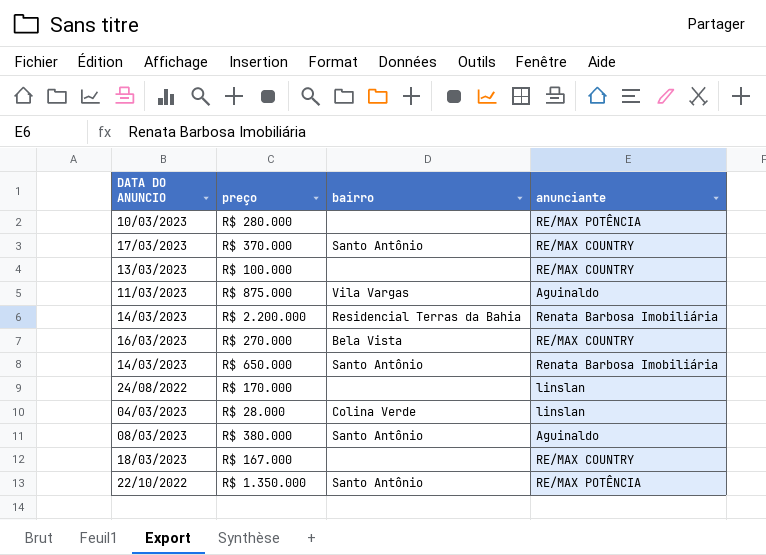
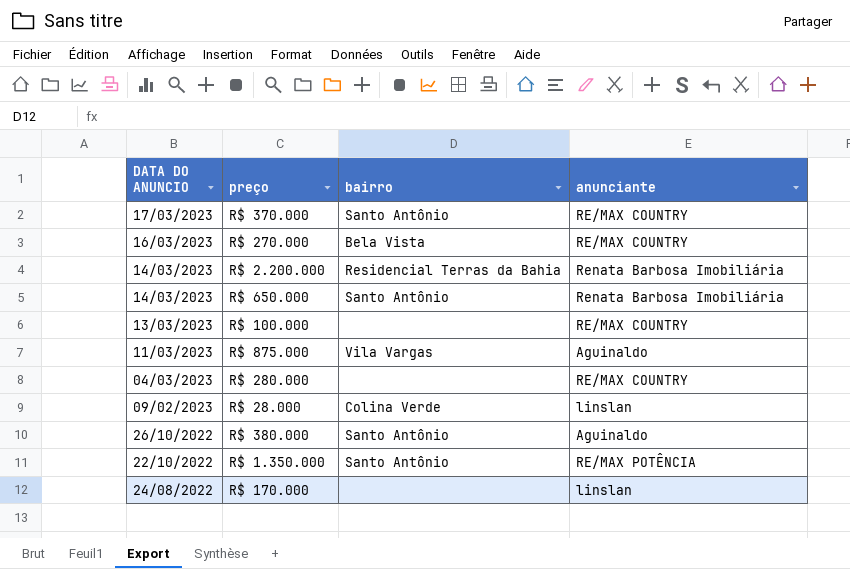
row order: none -> DATA DO ANUNCIO descending
row R$ 167.000: 18/03/2023 | none | RE/MAX COUNTRY -> none
R$ 280.000 | DATA DO ANUNCIO: 10/03/2023 -> 04/03/2023
R$ 280.000 | anunciante: RE/MAX POTÊNCIA -> RE/MAX COUNTRY
R$ 28.000 | DATA DO ANUNCIO: 04/03/2023 -> 09/02/2023
R$ 380.000 | DATA DO ANUNCIO: 08/03/2023 -> 26/10/2022

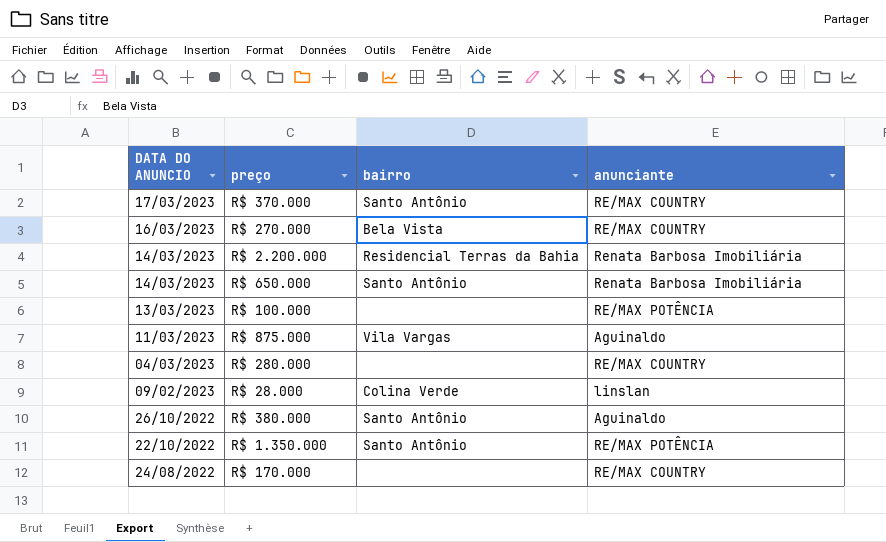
R$ 100.000 | anunciante: RE/MAX COUNTRY -> RE/MAX POTÊNCIA
R$ 170.000 | anunciante: linslan -> RE/MAX COUNTRY

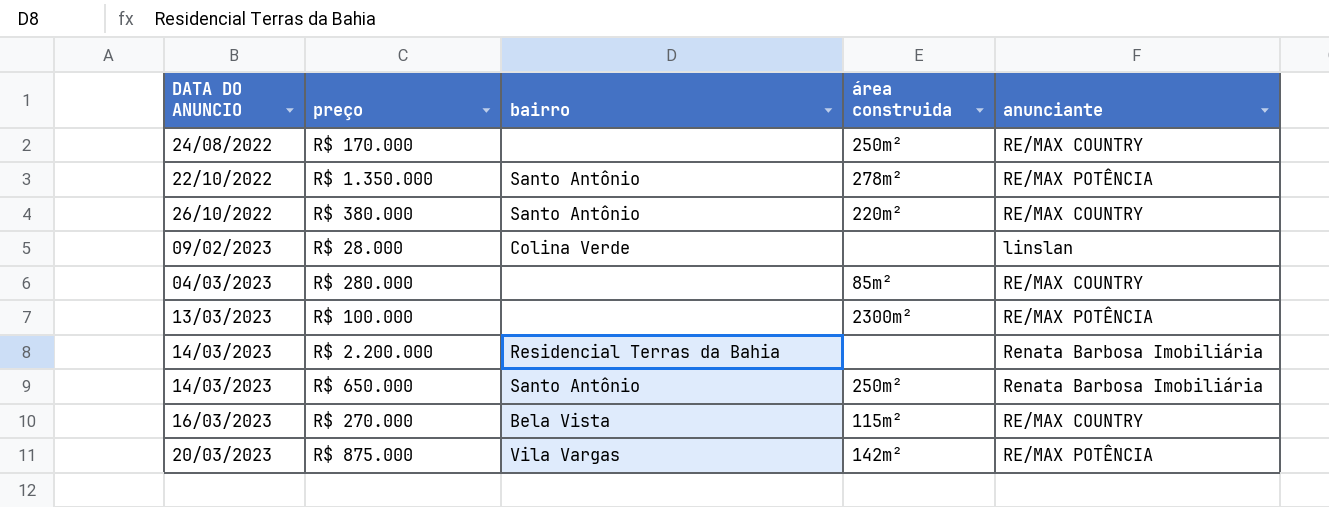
row order: DATA DO ANUNCIO descending -> DATA DO ANUNCIO ascending
column área construida | position: none -> 4
row R$ 370.000: 17/03/2023 | Santo Antônio | RE/MAX COUNTRY -> none
R$ 380.000 | anunciante: Aguinaldo -> RE/MAX COUNTRY
R$ 875.000 | DATA DO ANUNCIO: 11/03/2023 -> 20/03/2023
R$ 875.000 | anunciante: Aguinaldo -> RE/MAX POTÊNCIA

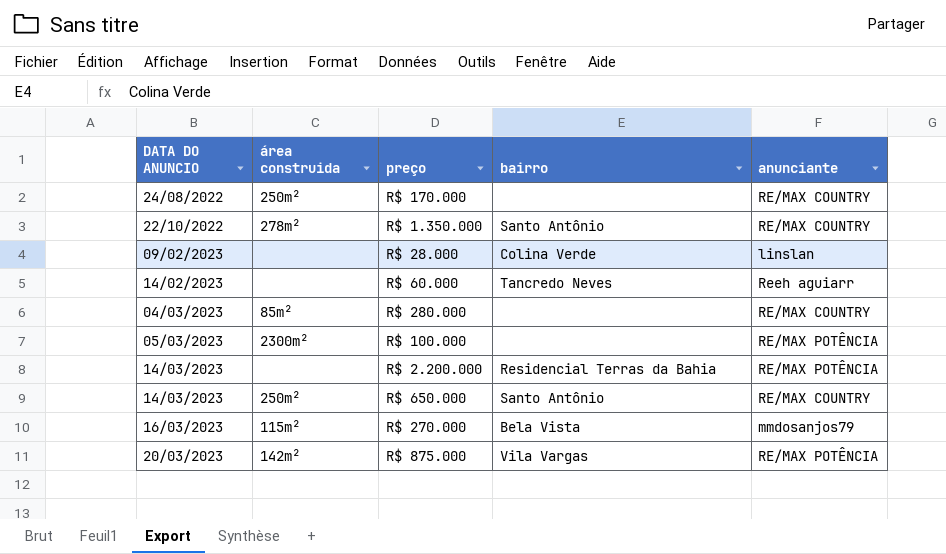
column área construida | position: 4 -> 2
row R$ 380.000: 26/10/2022 | Santo Antônio | 220m² | RE/MAX COUNTRY -> none
R$ 1.350.000 | anunciante: RE/MAX POTÊNCIA -> RE/MAX COUNTRY
row R$ 60.000: none -> 14/02/2023 | none | Tancredo Neves | Reeh aguiarr
R$ 100.000 | DATA DO ANUNCIO: 13/03/2023 -> 05/03/2023
R$ 2.200.000 | anunciante: Renata Barbosa Imobiliária -> RE/MAX POTÊNCIA
R$ 650.000 | anunciante: Renata Barbosa Imobiliária -> RE/MAX COUNTRY
R$ 270.000 | anunciante: RE/MAX COUNTRY -> mmdosanjos79

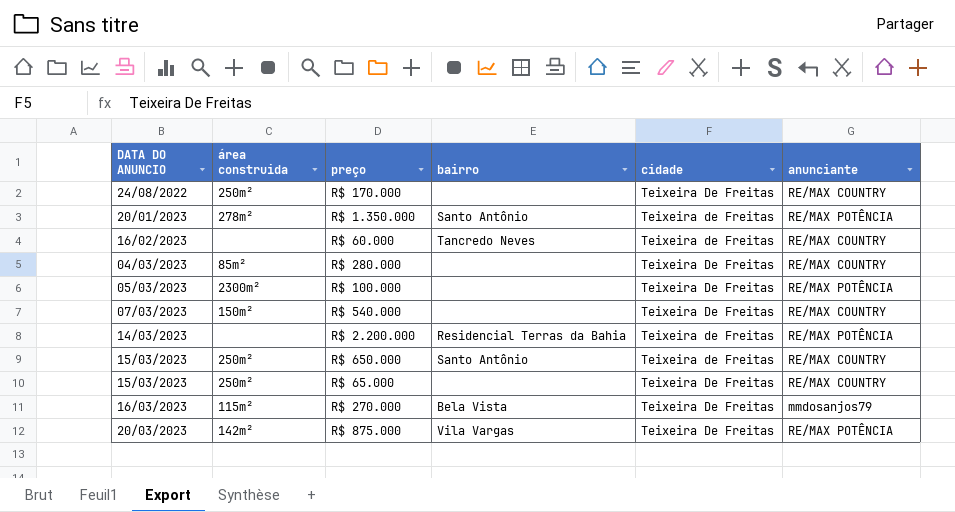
column cidade | position: none -> 5
row R$ 28.000: 09/02/2023 | none | Colina Verde | linslan -> none
R$ 1.350.000 | DATA DO ANUNCIO: 22/10/2022 -> 20/01/2023
R$ 1.350.000 | anunciante: RE/MAX COUNTRY -> RE/MAX POTÊNCIA
R$ 60.000 | DATA DO ANUNCIO: 14/02/2023 -> 16/02/2023
R$ 60.000 | anunciante: Reeh aguiarr -> RE/MAX COUNTRY
row R$ 540.000: none -> 07/03/2023 | 150m² | none | Teixeira De Freitas | RE/MAX COUNTRY
R$ 650.000 | DATA DO ANUNCIO: 14/03/2023 -> 15/03/2023
row R$ 65.000: none -> 15/03/2023 | 250m² | none | Teixeira De Freitas | RE/MAX COUNTRY

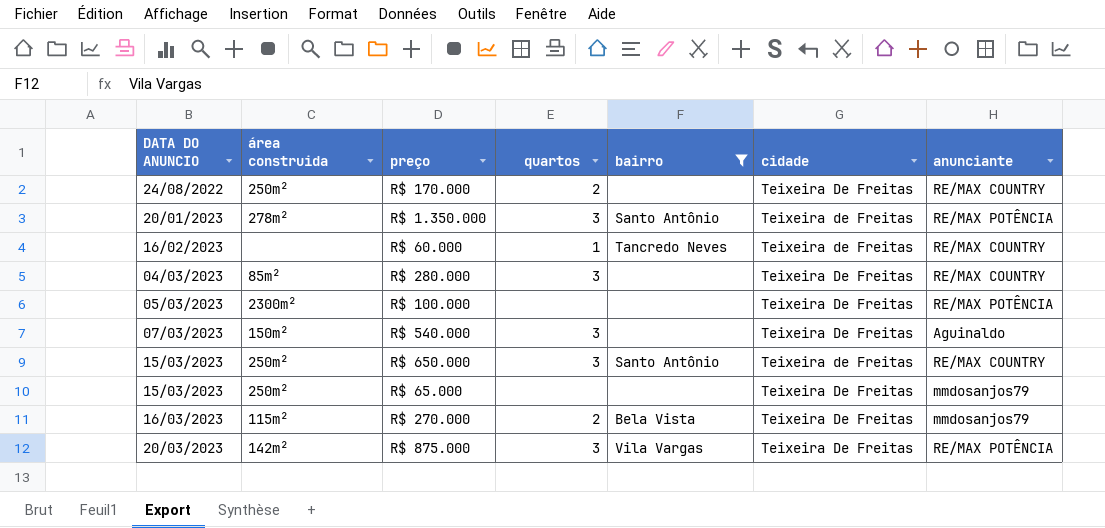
filter: none -> bairro != Residencial Terras da Bahia
column quartos | position: none -> 4
R$ 540.000 | anunciante: RE/MAX COUNTRY -> Aguinaldo
R$ 65.000 | anunciante: RE/MAX COUNTRY -> mmdosanjos79

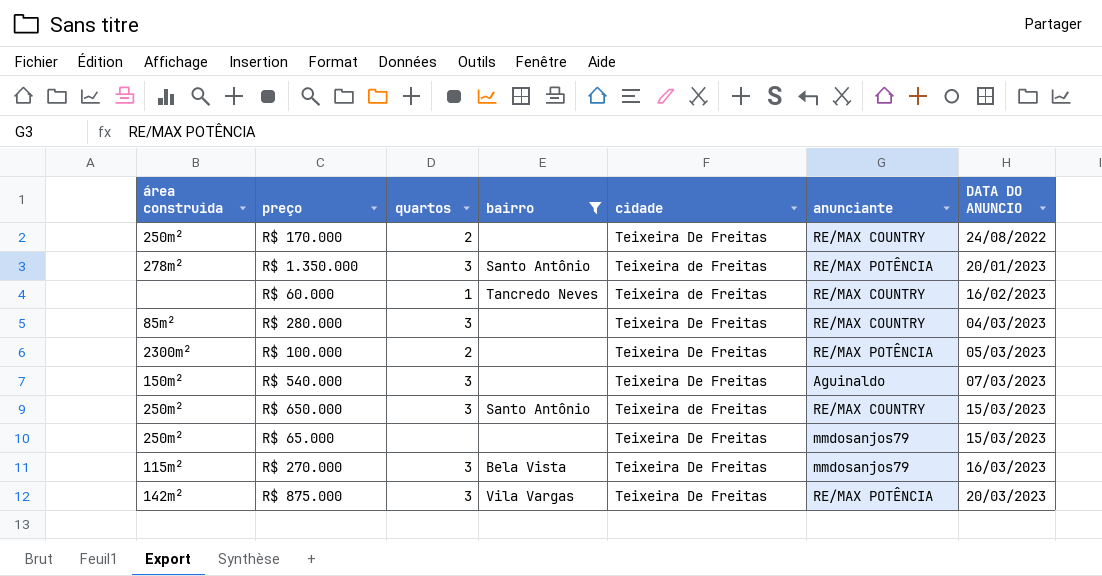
column DATA DO ANUNCIO | position: 1 -> 7
R$ 100.000 | quartos: none -> 2
R$ 270.000 | quartos: 2 -> 3

